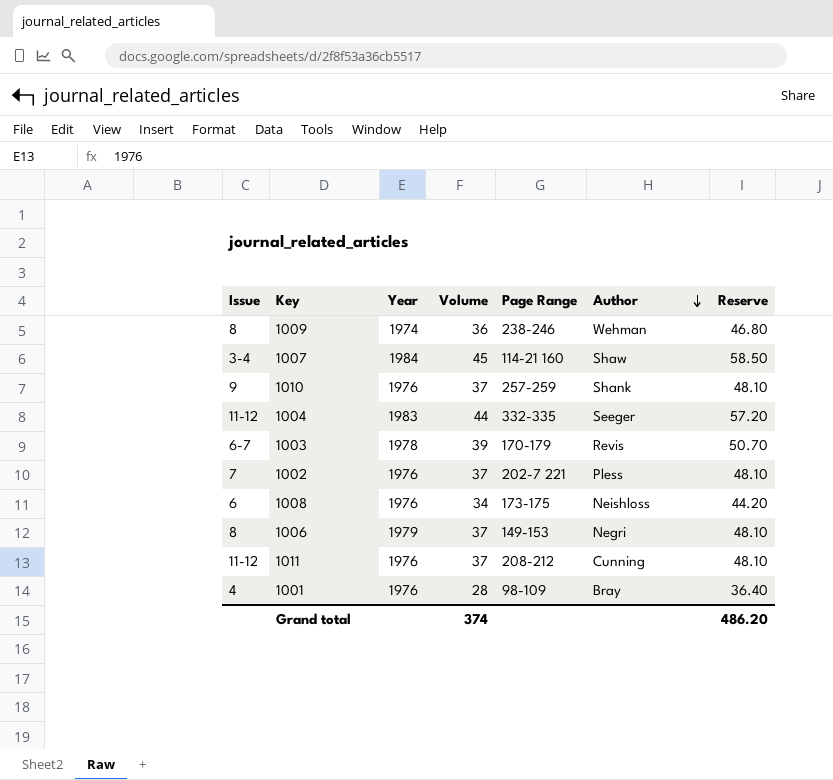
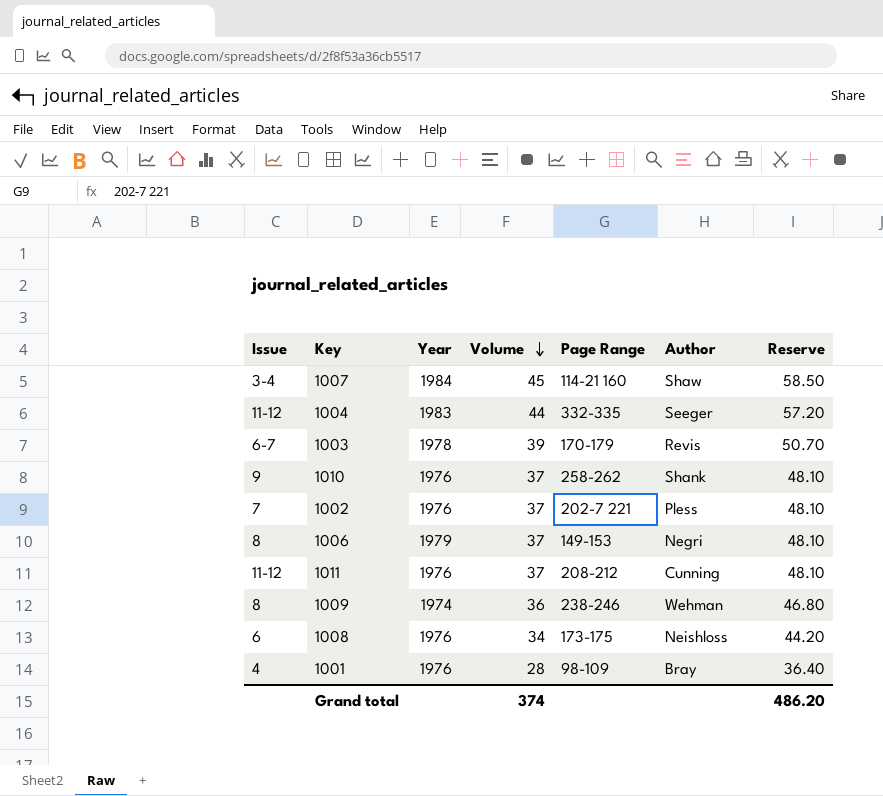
row order: Author descending -> Volume descending
1010 | Page Range: 257-259 -> 258-262

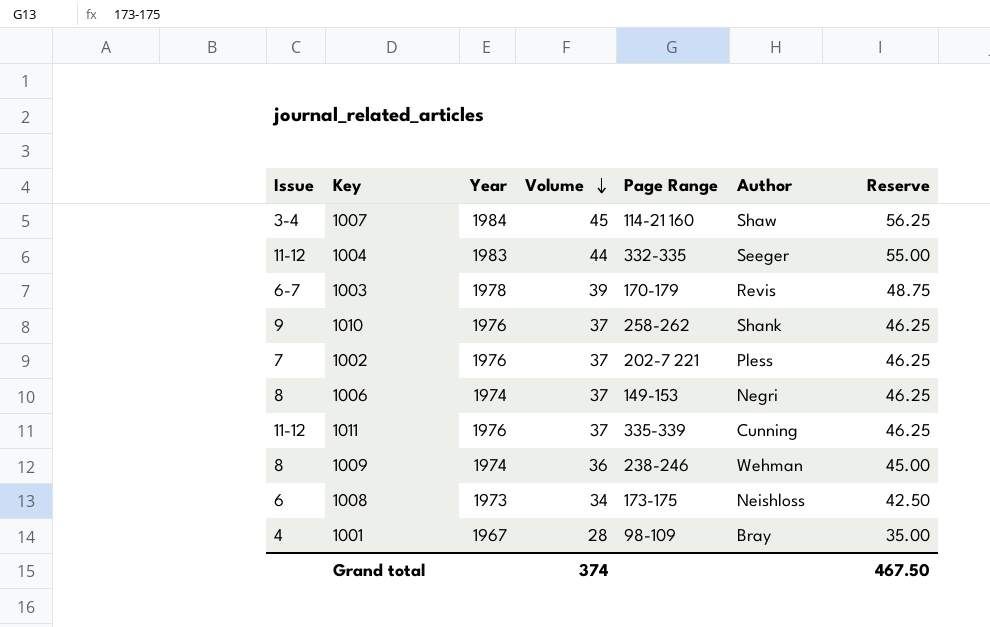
column Reserve | formula: [Volume] * 1.3 -> [Volume] * 1.25
1006 | Year: 1979 -> 1974
1011 | Page Range: 208-212 -> 335-339
1008 | Year: 1976 -> 1973
1001 | Year: 1976 -> 1967
Grand total | Reserve: 486.20 -> 467.50

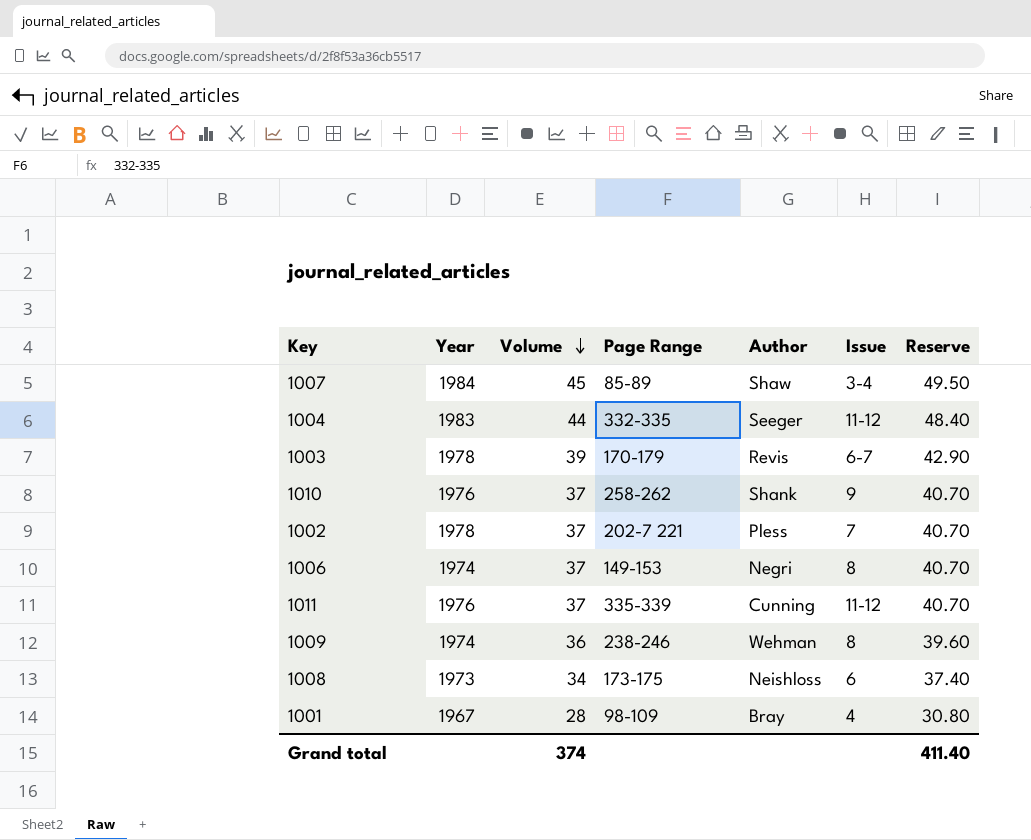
column Issue | position: 1 -> 6
column Reserve | formula: [Volume] * 1.25 -> [Volume] * 1.1
1007 | Page Range: 114-21 160 -> 85-89
1002 | Year: 1976 -> 1978
Grand total | Reserve: 467.50 -> 411.40

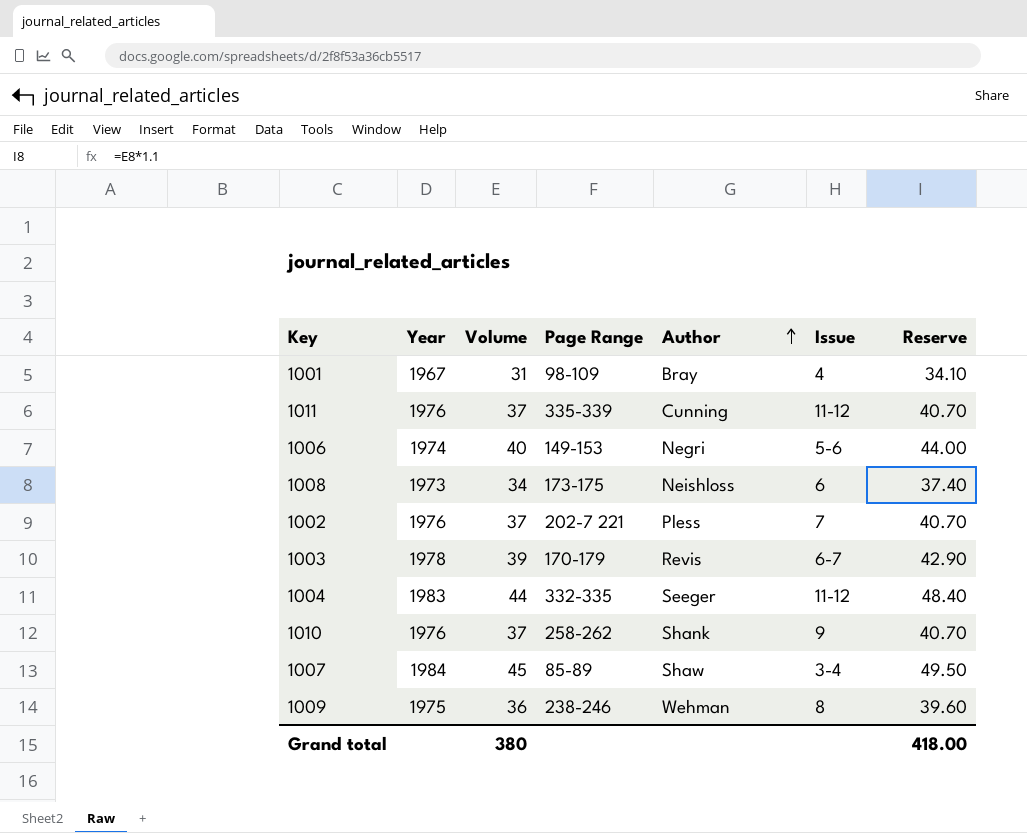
row order: Volume descending -> Author ascending
1001 | Volume: 28 -> 31
1001 | Reserve: 30.80 -> 34.10
1006 | Volume: 37 -> 40
1006 | Issue: 8 -> 5-6
1006 | Reserve: 40.70 -> 44.00
1002 | Year: 1978 -> 1976
1009 | Year: 1974 -> 1975
Grand total | Volume: 374 -> 380
Grand total | Reserve: 411.40 -> 418.00

